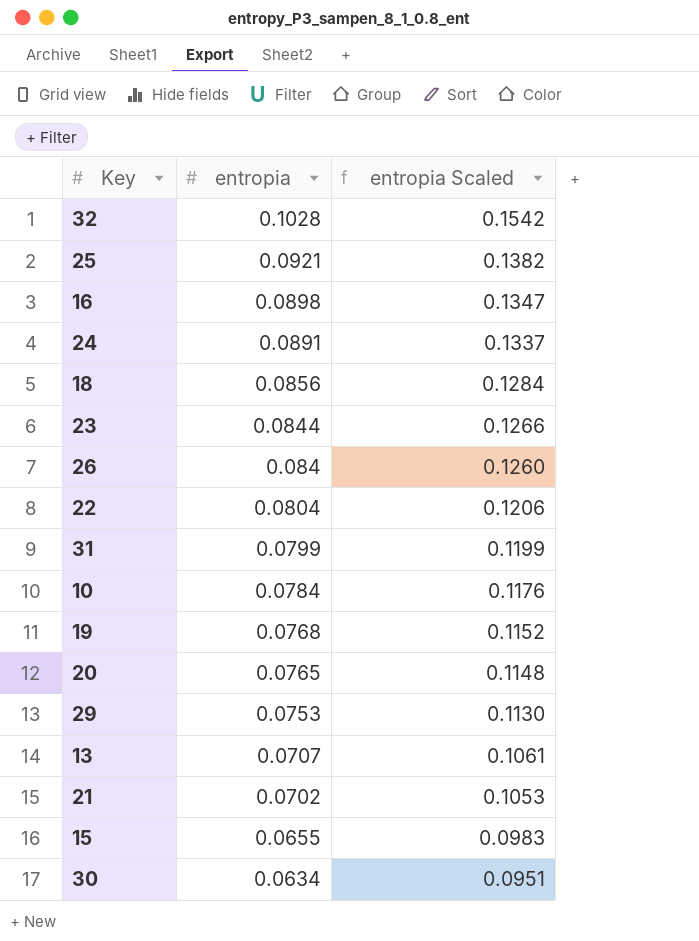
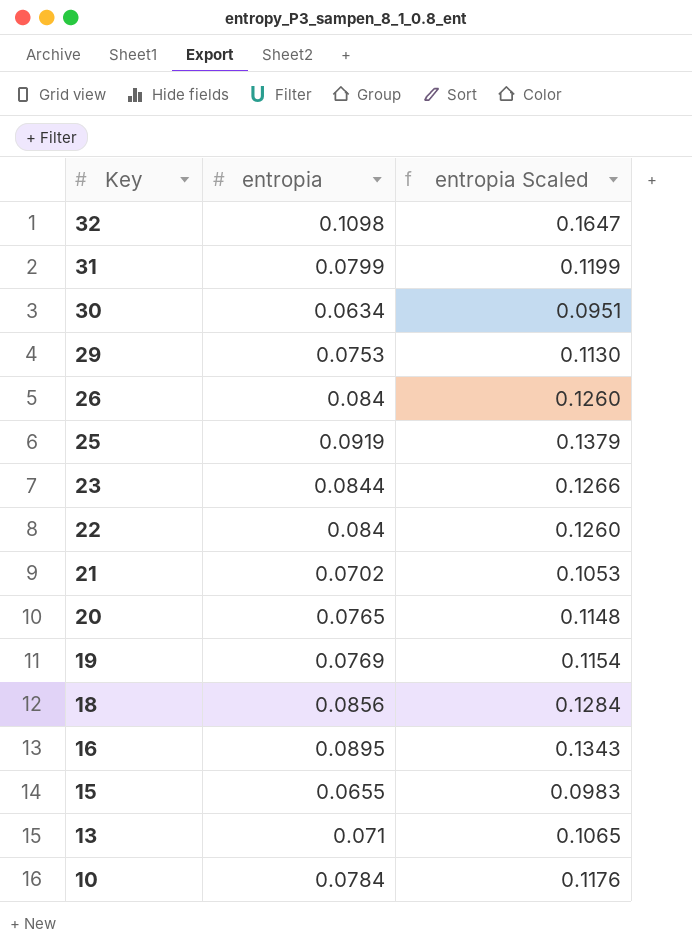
row order: entropia descending -> Key descending
row 24: 0.0891 | 0.1337 -> none
32 | entropia: 0.1028 -> 0.1098
32 | entropia Scaled: 0.1542 -> 0.1647
25 | entropia: 0.0921 -> 0.0919
25 | entropia Scaled: 0.1382 -> 0.1379
22 | entropia: 0.0804 -> 0.084
22 | entropia Scaled: 0.1206 -> 0.1260
19 | entropia: 0.0768 -> 0.0769
19 | entropia Scaled: 0.1152 -> 0.1154
16 | entropia: 0.0898 -> 0.0895
16 | entropia Scaled: 0.1347 -> 0.1343
13 | entropia: 0.0707 -> 0.071
13 | entropia Scaled: 0.1061 -> 0.1065

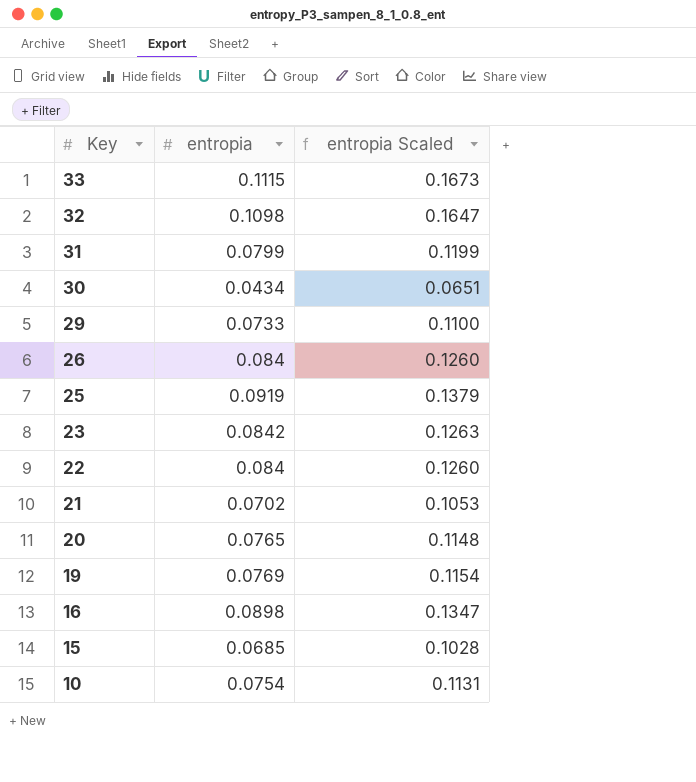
row 18: 0.0856 | 0.1284 -> none
row 13: 0.071 | 0.1065 -> none
row 33: none -> 0.1115 | 0.1673
30 | entropia: 0.0634 -> 0.0434
30 | entropia Scaled: 0.0951 -> 0.0651
29 | entropia: 0.0753 -> 0.0733
29 | entropia Scaled: 0.1130 -> 0.1100
23 | entropia: 0.0844 -> 0.0842
23 | entropia Scaled: 0.1266 -> 0.1263
16 | entropia: 0.0895 -> 0.0898
16 | entropia Scaled: 0.1343 -> 0.1347
15 | entropia: 0.0655 -> 0.0685
15 | entropia Scaled: 0.0983 -> 0.1028
10 | entropia: 0.0784 -> 0.0754
10 | entropia Scaled: 0.1176 -> 0.1131

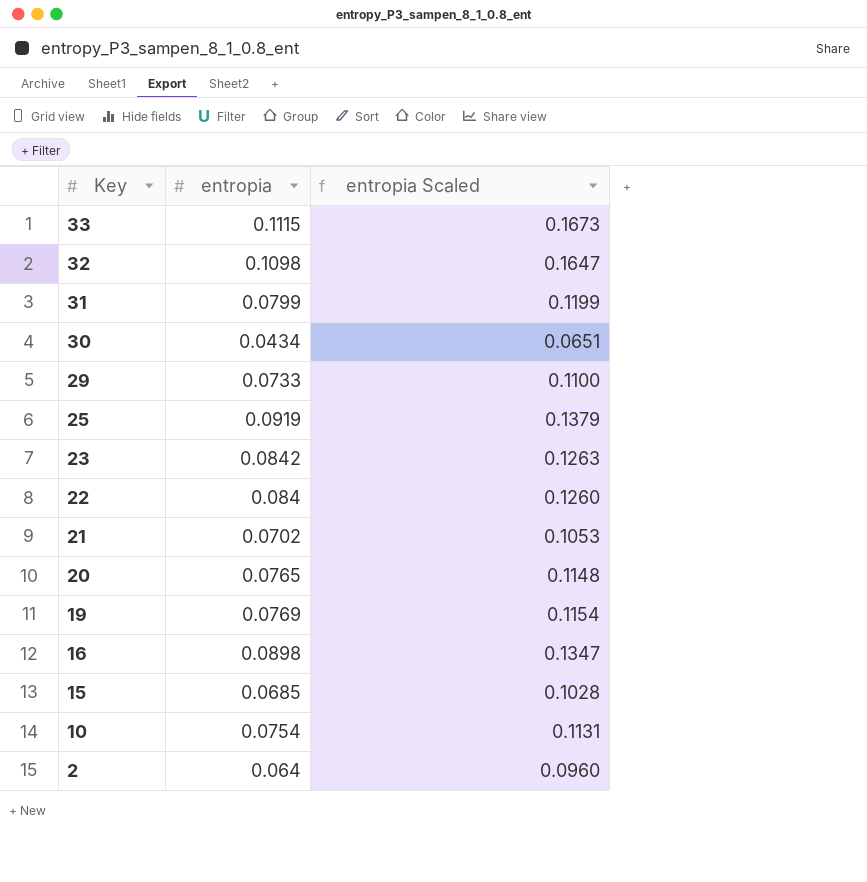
row 26: 0.084 | 0.1260 -> none
row 2: none -> 0.064 | 0.0960

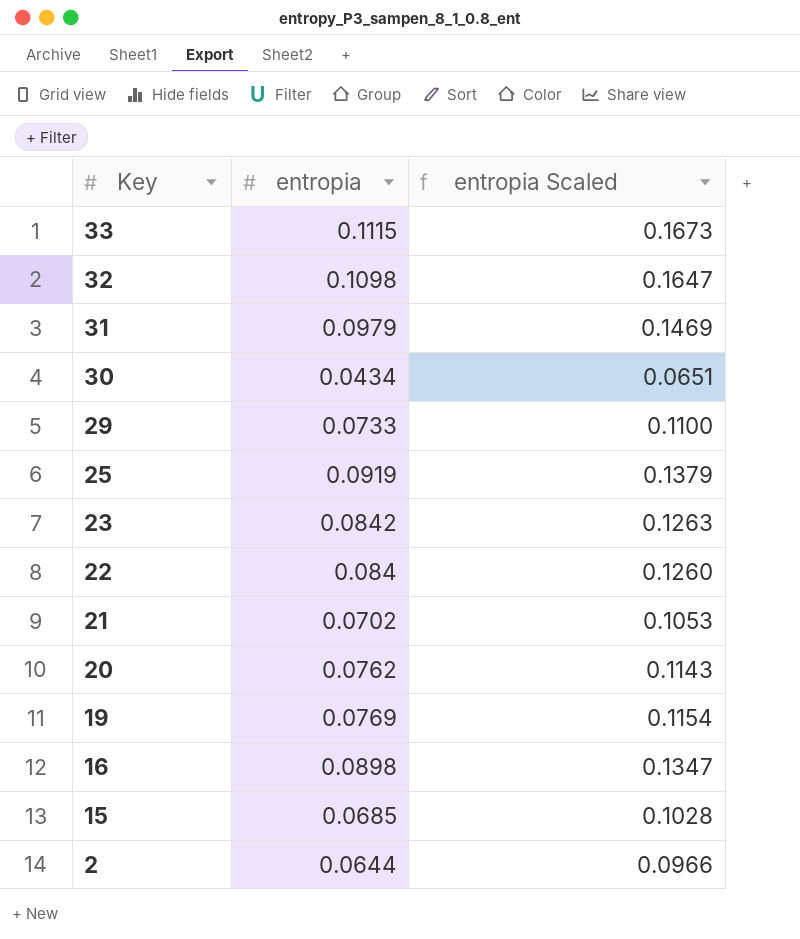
row 10: 0.0754 | 0.1131 -> none
31 | entropia: 0.0799 -> 0.0979
31 | entropia Scaled: 0.1199 -> 0.1469
20 | entropia: 0.0765 -> 0.0762
20 | entropia Scaled: 0.1148 -> 0.1143
2 | entropia: 0.064 -> 0.0644
2 | entropia Scaled: 0.0960 -> 0.0966

